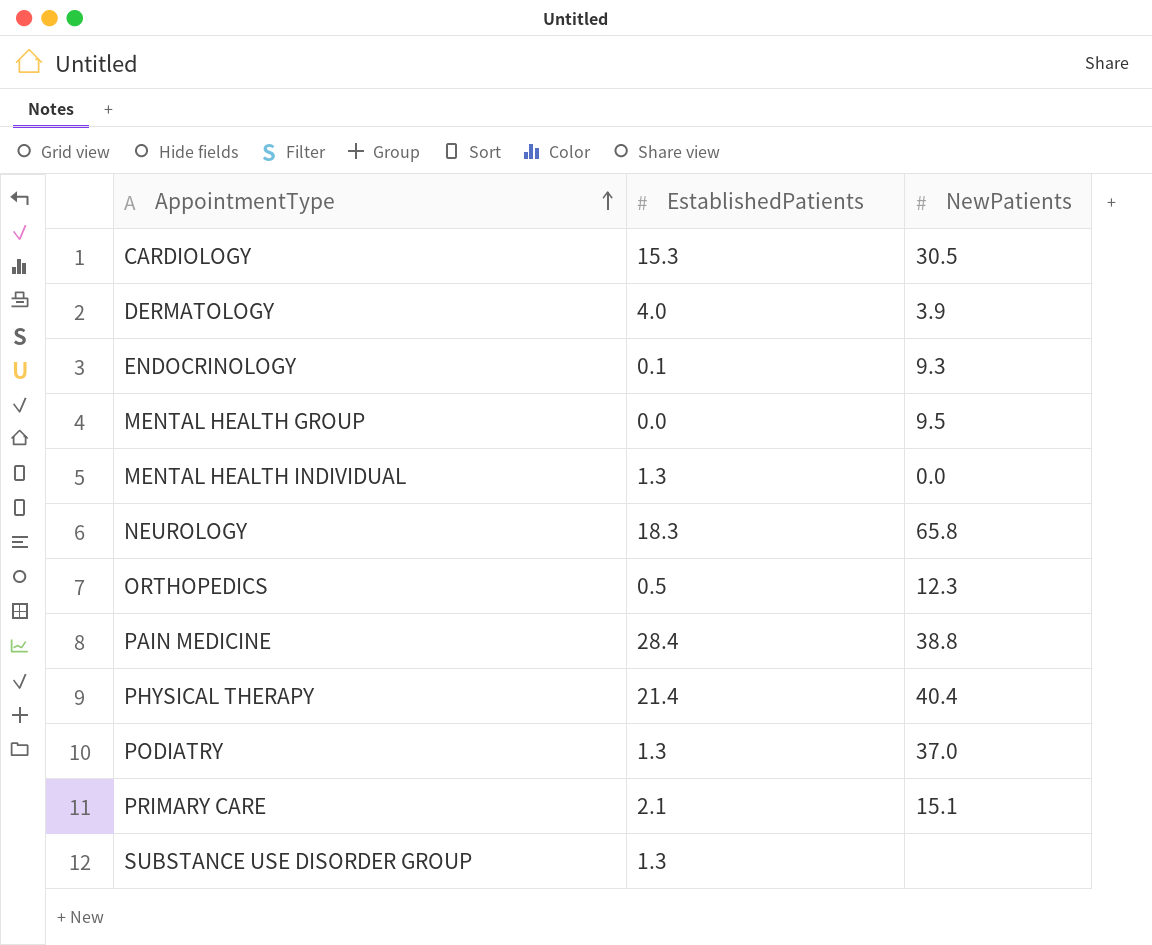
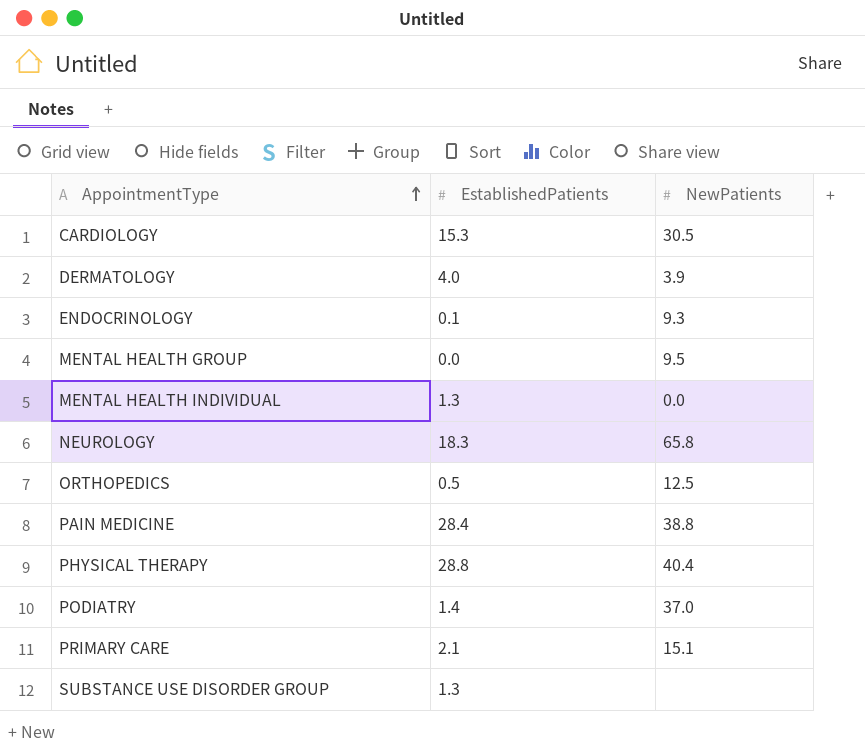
ORTHOPEDICS | NewPatients: 12.3 -> 12.5
PHYSICAL THERAPY | EstablishedPatients: 21.4 -> 28.8
PODIATRY | EstablishedPatients: 1.3 -> 1.4

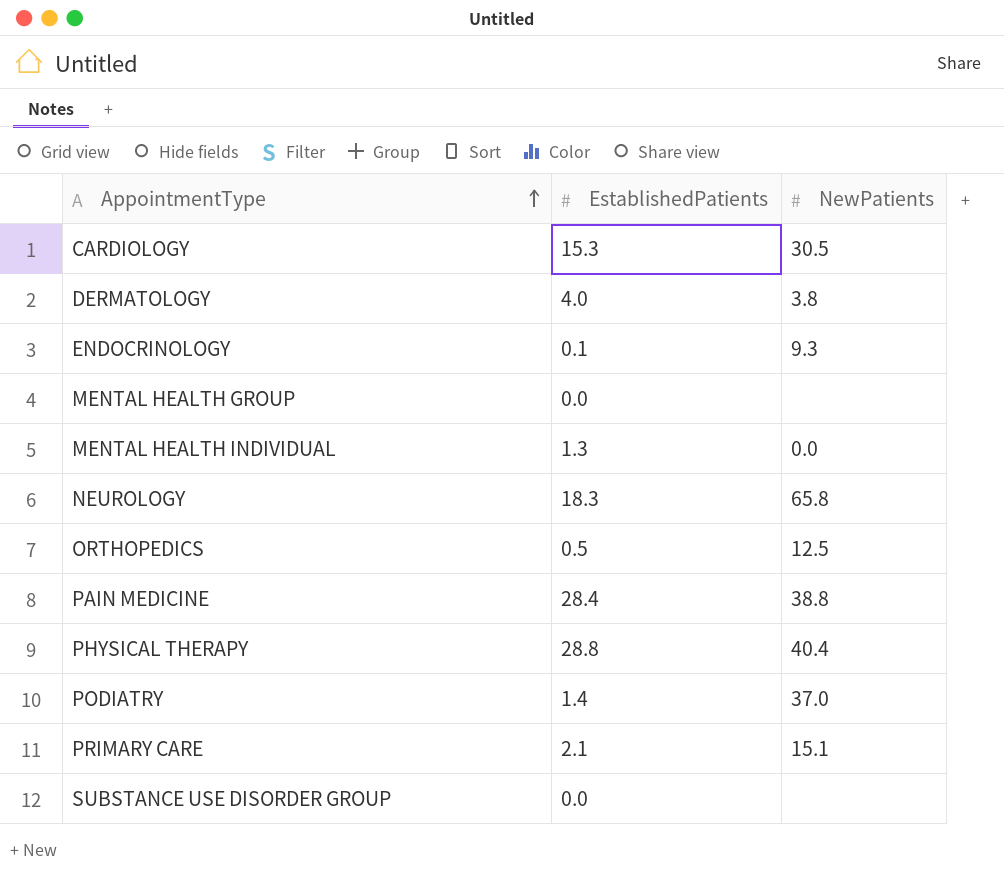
DERMATOLOGY | NewPatients: 3.9 -> 3.8
MENTAL HEALTH GROUP | NewPatients: 9.5 -> none
SUBSTANCE USE DISORDER GROUP | EstablishedPatients: 1.3 -> 0.0

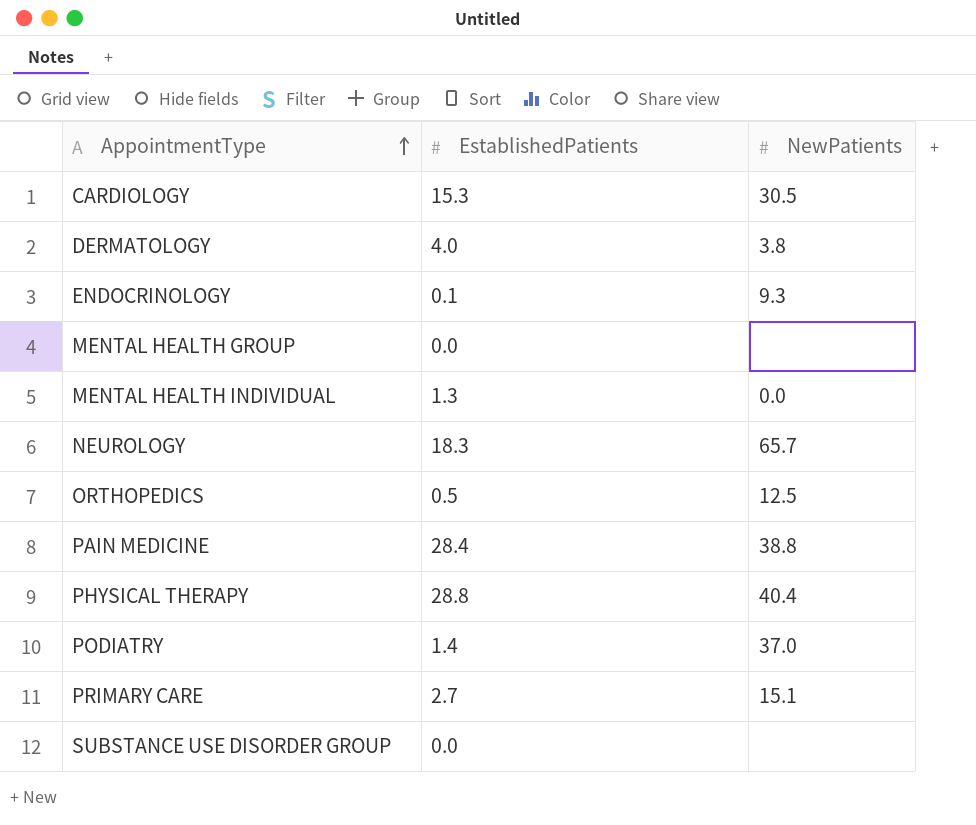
NEUROLOGY | NewPatients: 65.8 -> 65.7
PRIMARY CARE | EstablishedPatients: 2.1 -> 2.7

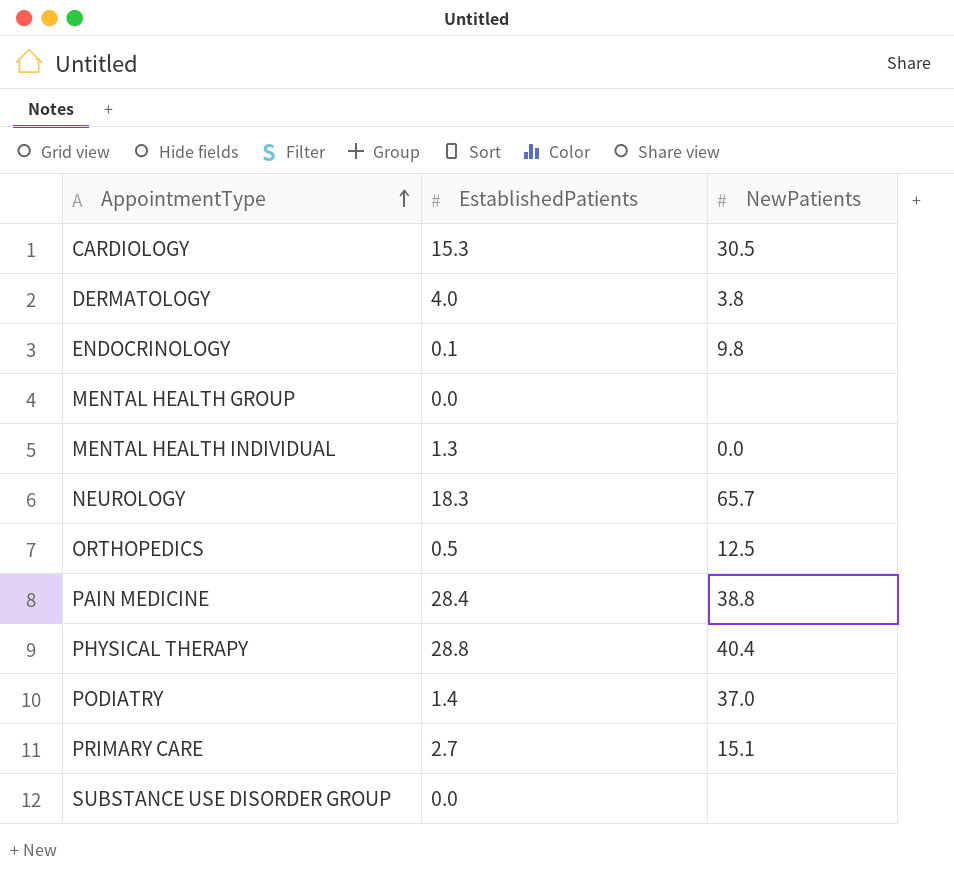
ENDOCRINOLOGY | NewPatients: 9.3 -> 9.8

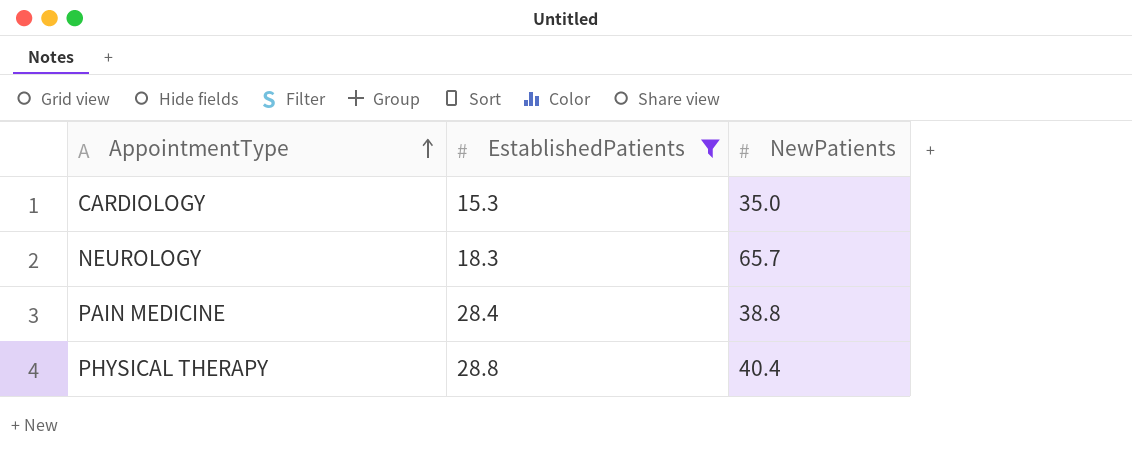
filter: none -> EstablishedPatients >= 15.3
CARDIOLOGY | NewPatients: 30.5 -> 35.0

